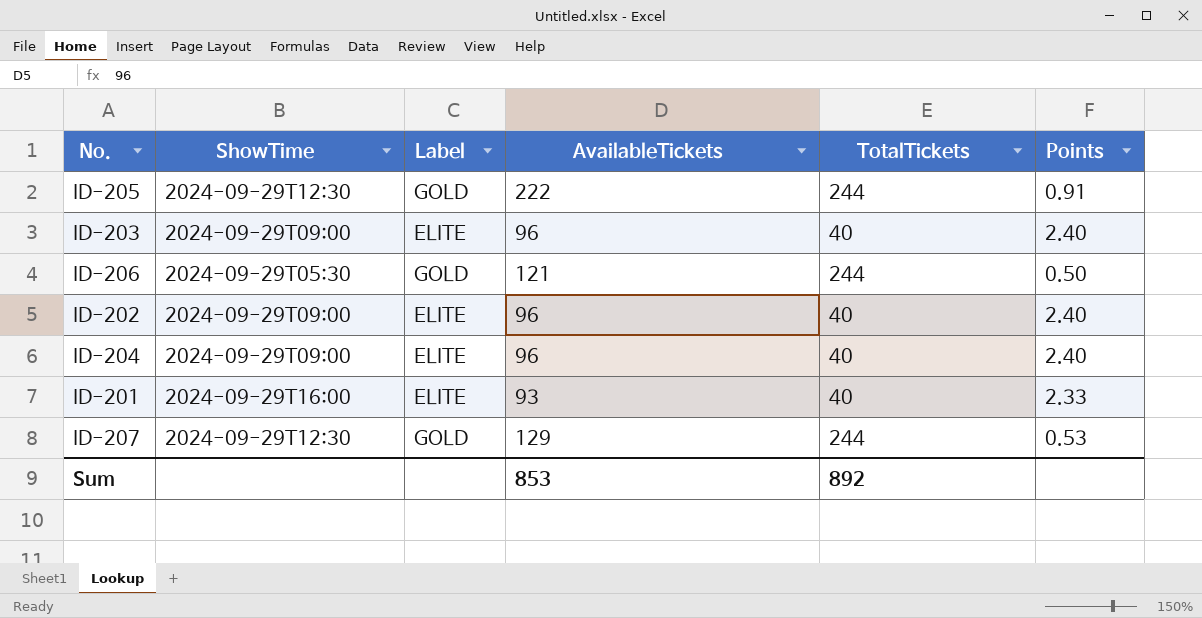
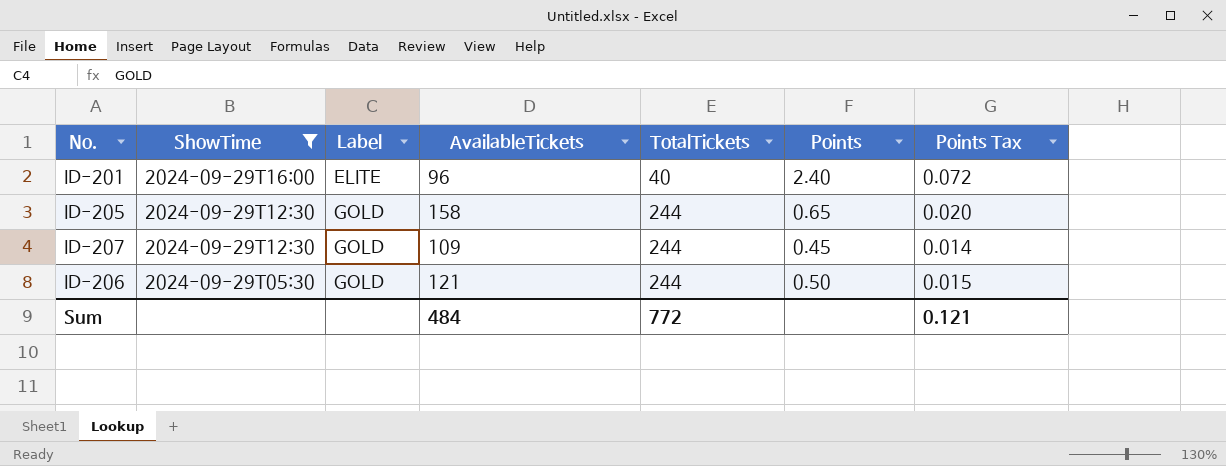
filter: none -> ShowTime != 2024-09-29T09:00
row order: none -> ShowTime descending
column Points Tax | formula: none -> [Points] * 0.03
ID-201 | AvailableTickets: 93 -> 96
ID-201 | Points: 2.33 -> 2.40
ID-205 | AvailableTickets: 222 -> 158
ID-205 | Points: 0.91 -> 0.65
ID-207 | AvailableTickets: 129 -> 109
ID-207 | Points: 0.53 -> 0.45
Sum | AvailableTickets: 853 -> 484
Sum | TotalTickets: 892 -> 772

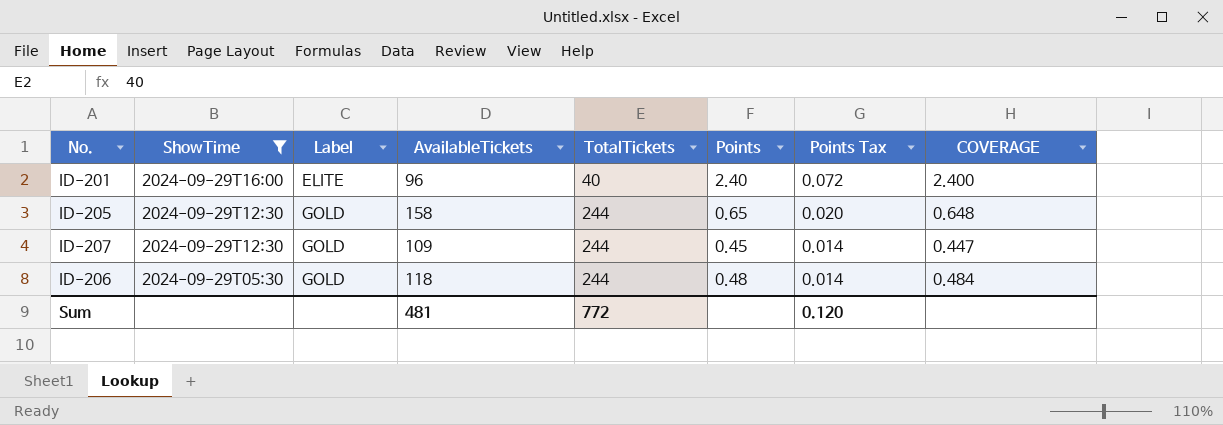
column COVERAGE | formula: none -> [AvailableTickets] / [TotalTickets]
ID-206 | AvailableTickets: 121 -> 118
ID-206 | Points: 0.50 -> 0.48
ID-206 | Points Tax: 0.015 -> 0.014
Sum | AvailableTickets: 484 -> 481
Sum | Points Tax: 0.121 -> 0.120

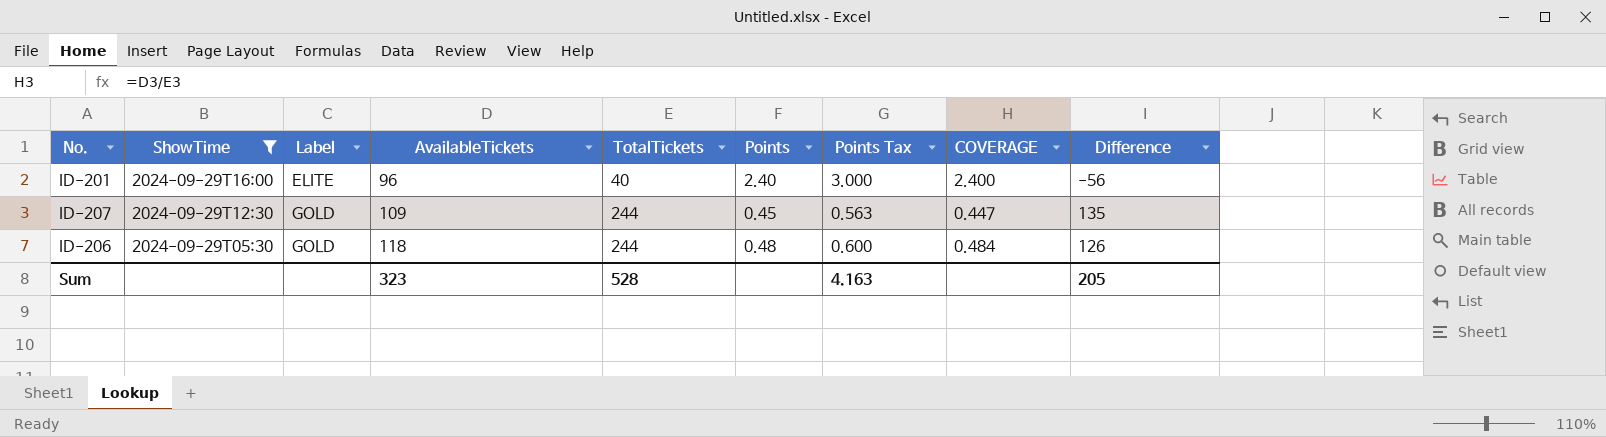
column Points Tax | formula: [Points] * 0.03 -> [Points] * 1.25
column Difference | formula: none -> [TotalTickets] - [AvailableTickets]
row ID-205: 2024-09-29T12:30 | GOLD | 158 | 244 | 0.65 | 0.020 | 0.648 -> none
Sum | AvailableTickets: 481 -> 323
Sum | TotalTickets: 772 -> 528
Sum | Points Tax: 0.120 -> 4.163

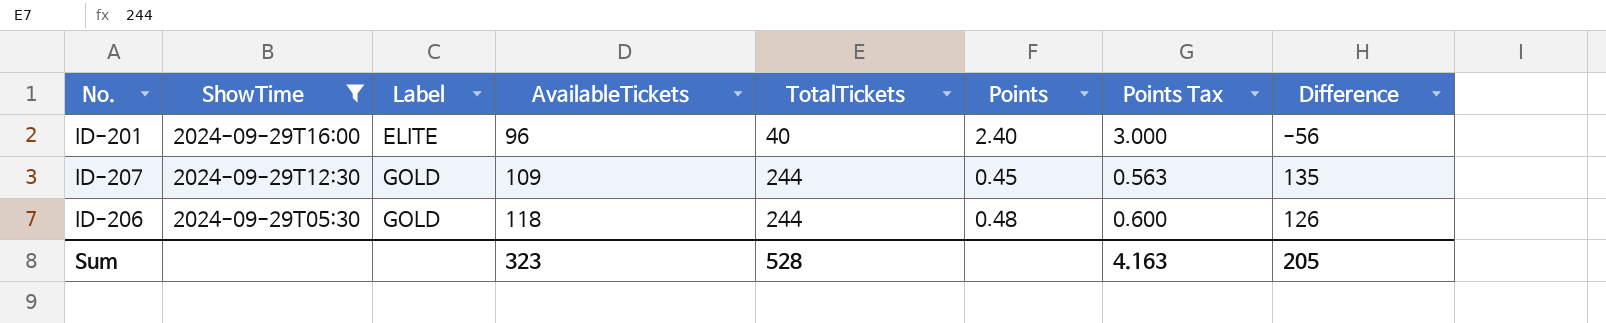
column COVERAGE | formula: [AvailableTickets] / [TotalTickets] -> none

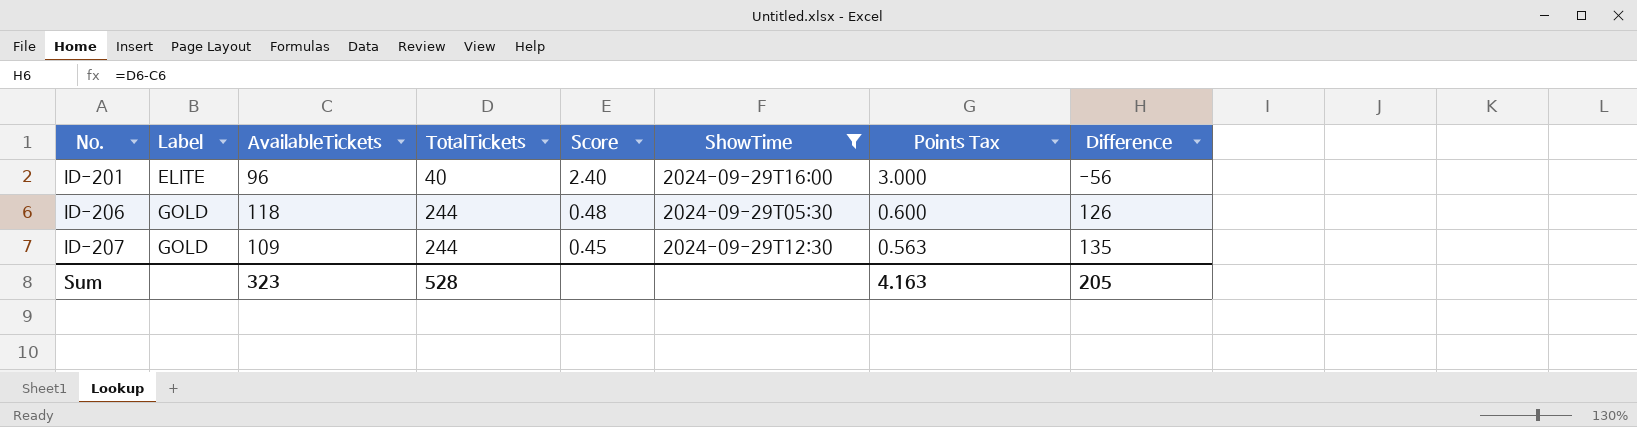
row order: ShowTime descending -> No. ascending
column name: Points -> Score
column ShowTime | position: 2 -> 6

